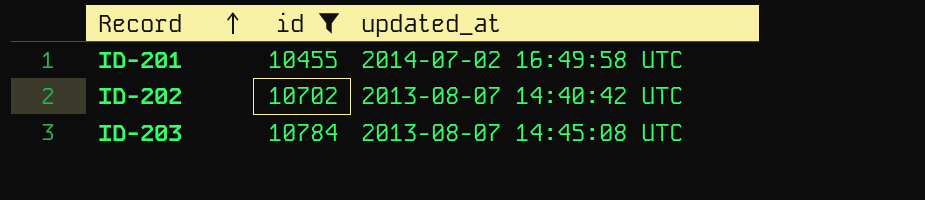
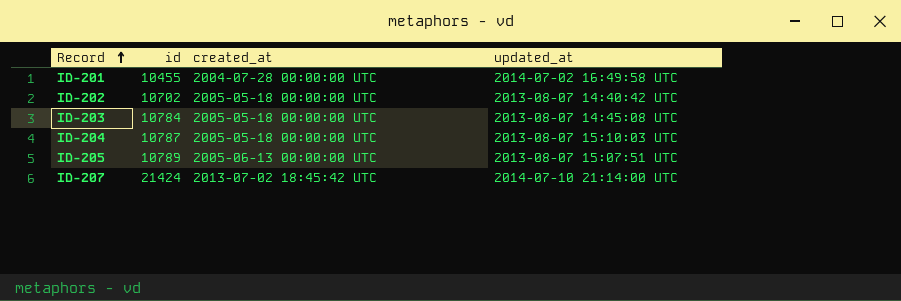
filter: id <= 10784 -> none
column created_at | position: none -> 3

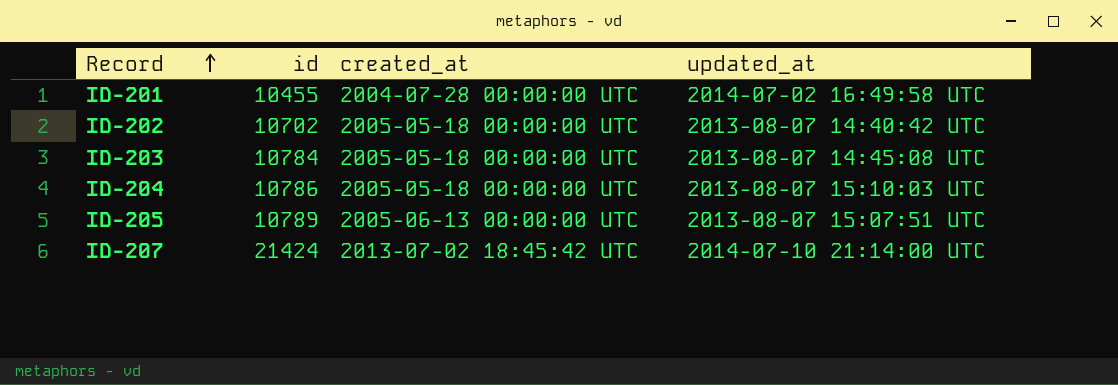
ID-204 | id: 10787 -> 10786

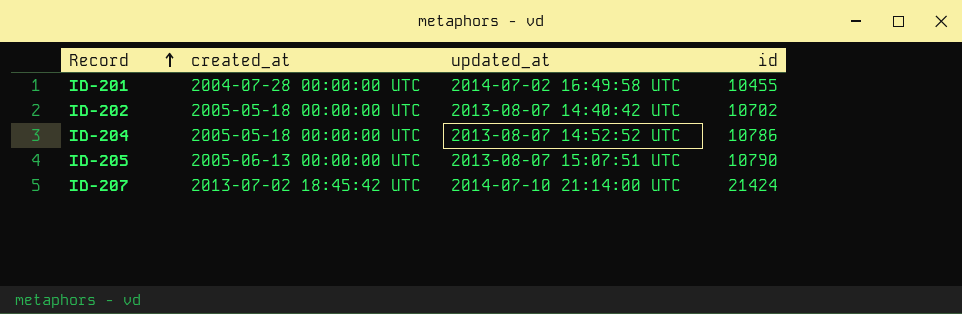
column id | position: 2 -> 4
row ID-203: 10784 | 2005-05-18 00:00:00 UTC | 2013-08-07 14:45:08 UTC -> none
ID-204 | updated_at: 2013-08-07 15:10:03 UTC -> 2013-08-07 14:52:52 UTC
ID-205 | id: 10789 -> 10790

